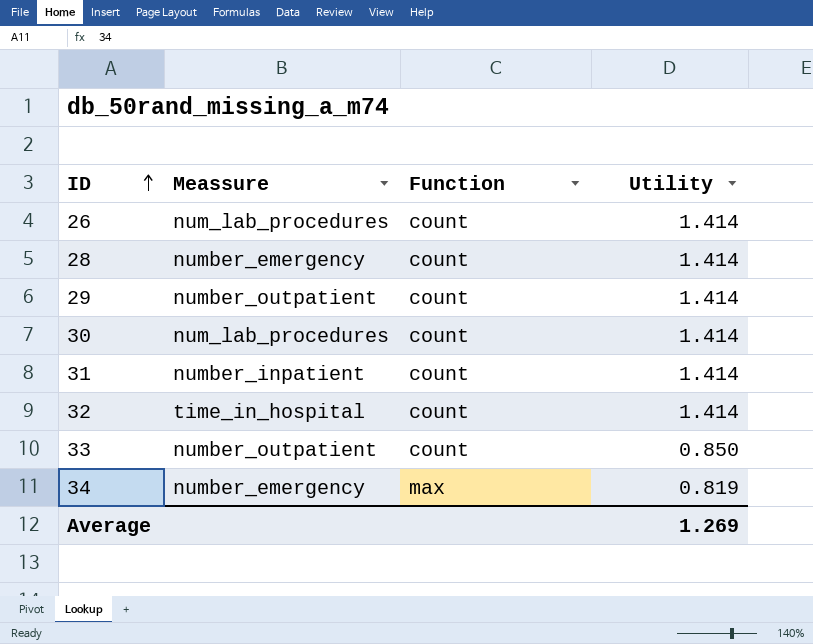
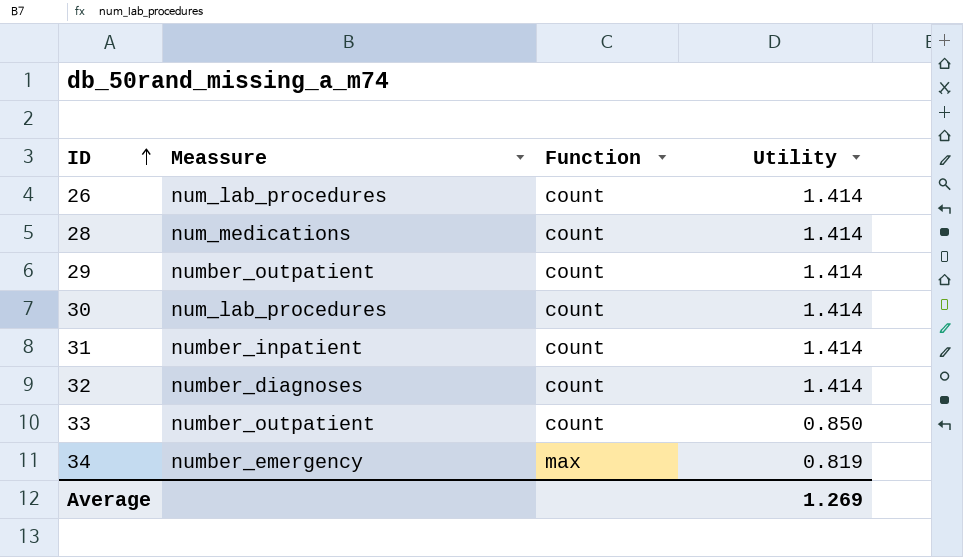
28 | Meassure: number_emergency -> num_medications
32 | Meassure: time_in_hospital -> number_diagnoses

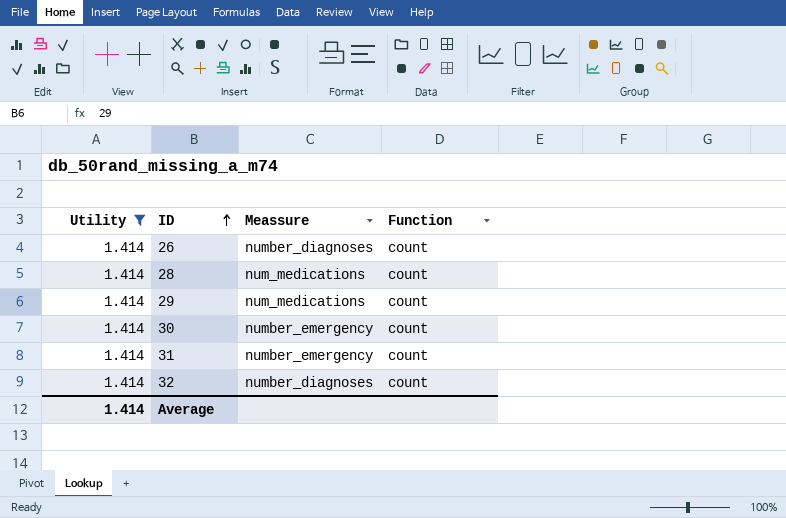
filter: none -> Utility = 1.414
column Utility | position: 4 -> 1
26 | Meassure: num_lab_procedures -> number_diagnoses
29 | Meassure: number_outpatient -> num_medications
30 | Meassure: num_lab_procedures -> number_emergency
31 | Meassure: number_inpatient -> number_emergency
Average | Utility: 1.269 -> 1.414

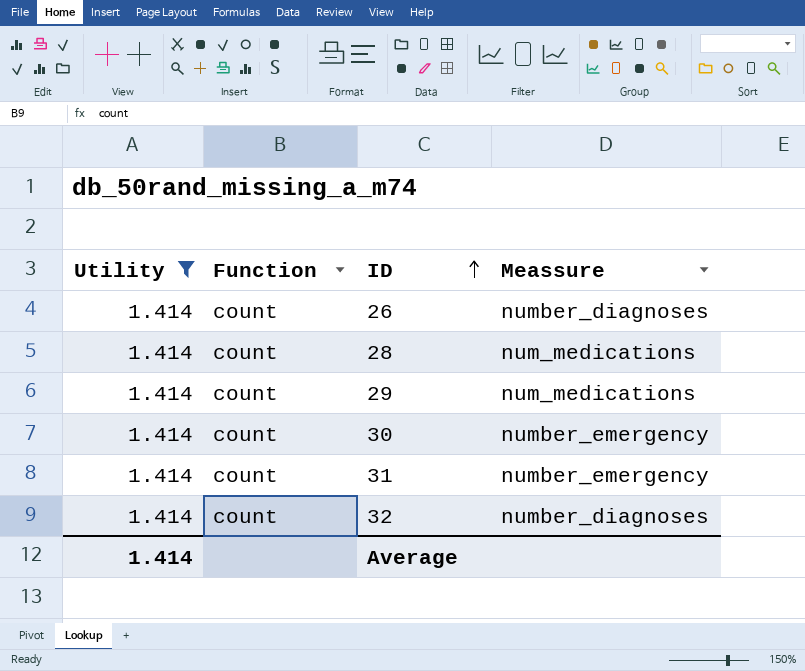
column Function | position: 4 -> 2

